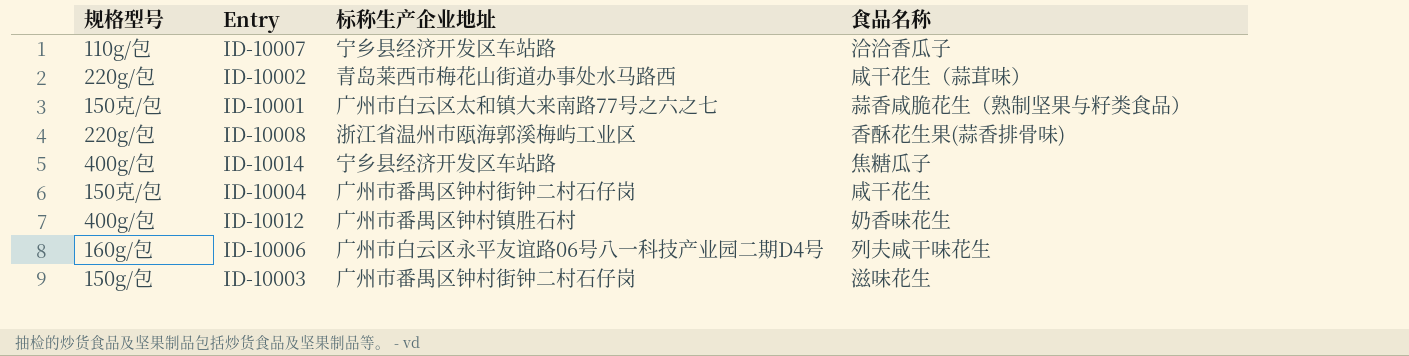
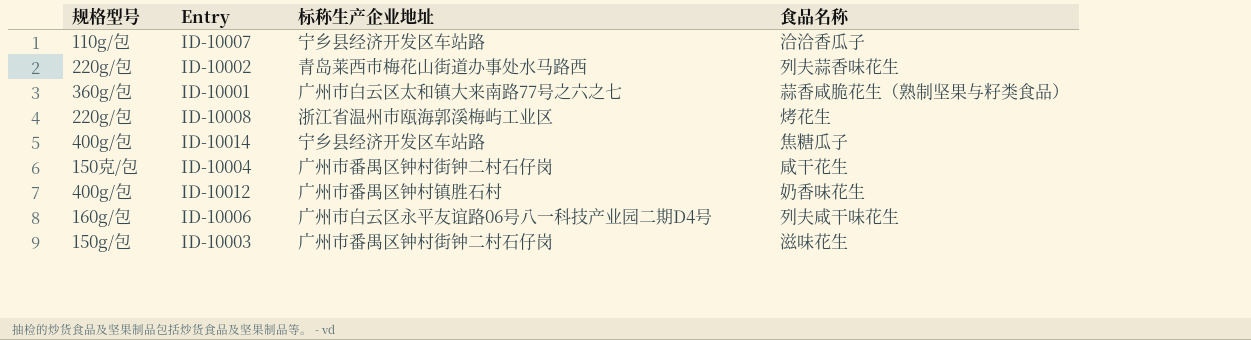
ID-10002 | 食品名称: 咸干花生（蒜茸味） -> 列夫蒜香味花生
ID-10001 | 规格型号: 150克/包 -> 360g/包
ID-10008 | 食品名称: 香酥花生果(蒜香排骨味) -> 烤花生

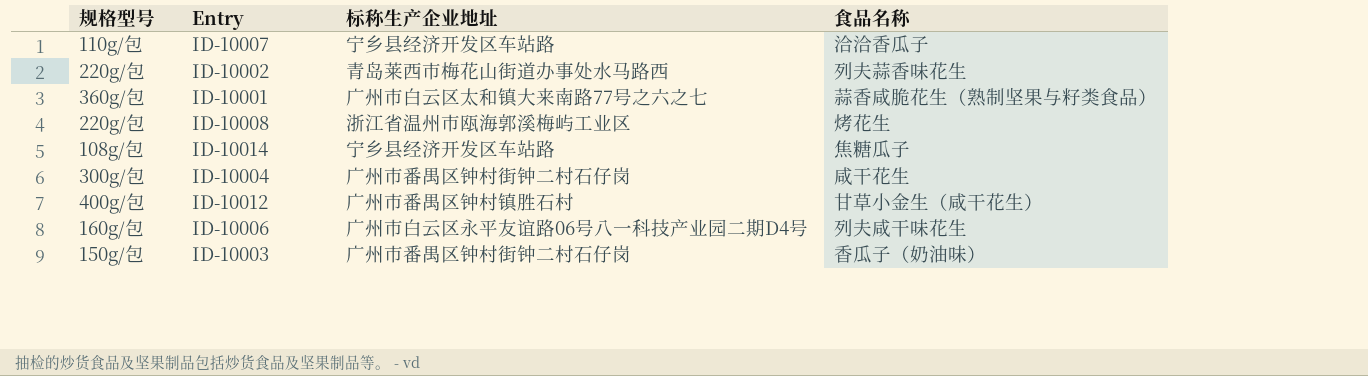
ID-10014 | 规格型号: 400g/包 -> 108g/包
ID-10004 | 规格型号: 150克/包 -> 300g/包
ID-10012 | 食品名称: 奶香味花生 -> 甘草小金生（咸干花生）
ID-10003 | 食品名称: 滋味花生 -> 香瓜子（奶油味）

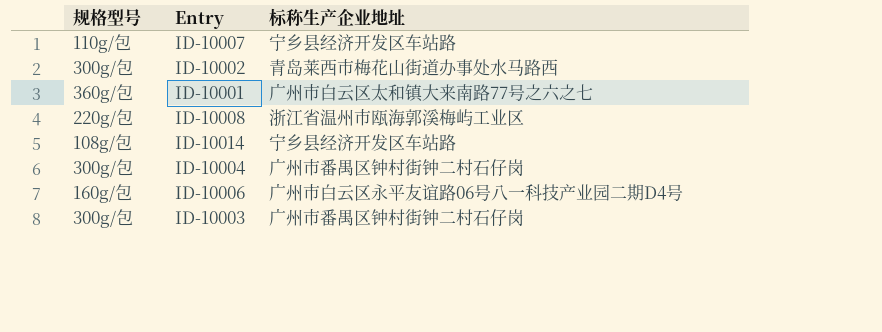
column 食品名称 | position: 4 -> none
row ID-10012: 400g/包 | 广州市番禺区钟村镇胜石村 | 甘草小金生（咸干花生） -> none
ID-10002 | 规格型号: 220g/包 -> 300g/包
ID-10003 | 规格型号: 150g/包 -> 300g/包

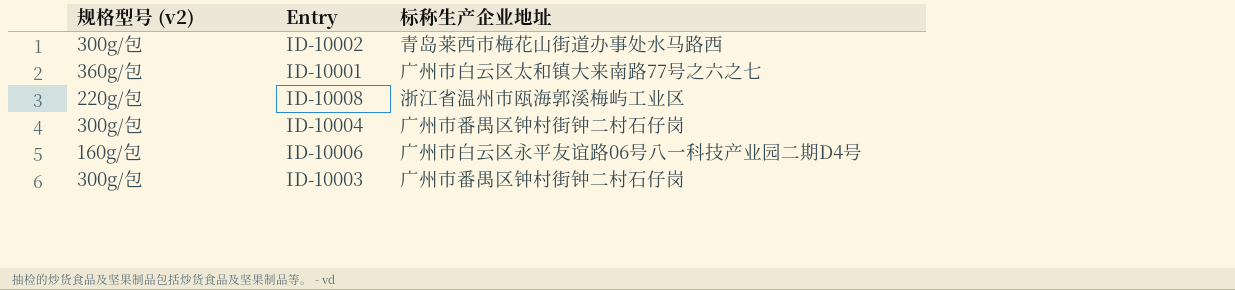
column name: 规格型号 -> 规格型号 (v2)
row ID-10007: 110g/包 | 宁乡县经济开发区车站路 -> none
row ID-10014: 108g/包 | 宁乡县经济开发区车站路 -> none

